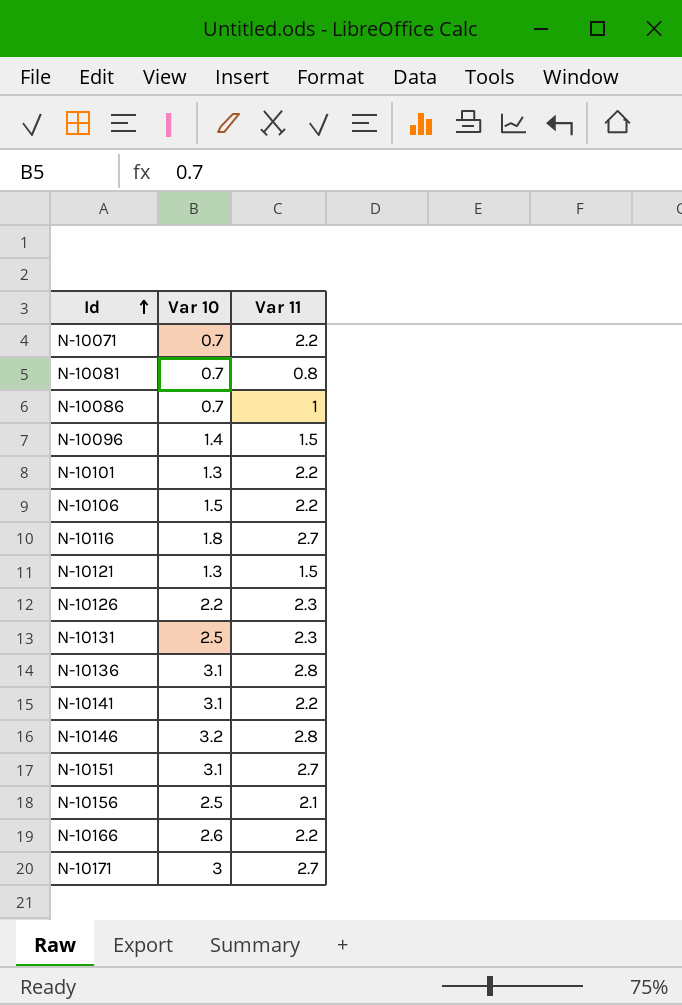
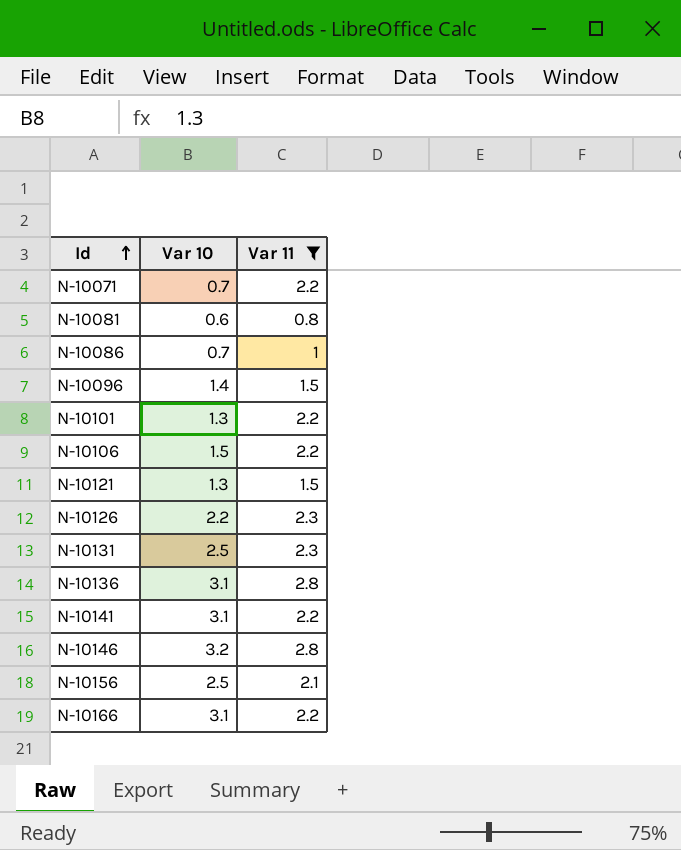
filter: none -> Var 11 != 2.7
N-10081 | Var 10: 0.7 -> 0.6
N-10166 | Var 10: 2.6 -> 3.1

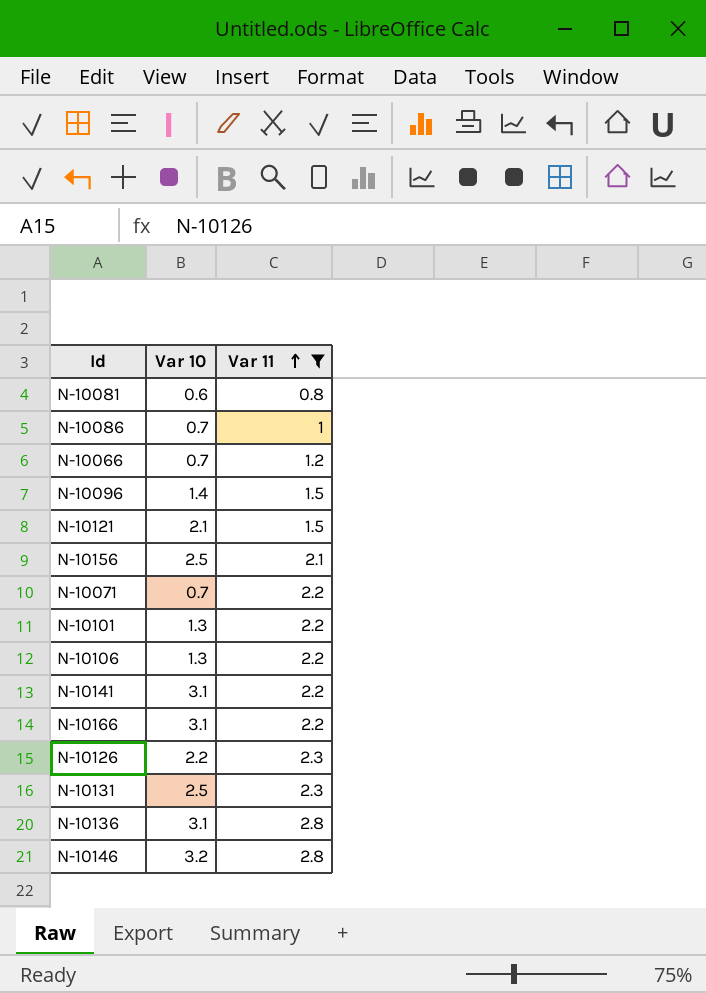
row order: Id ascending -> Var 11 ascending
row N-10066: none -> 0.7 | 1.2
N-10121 | Var 10: 1.3 -> 2.1
N-10106 | Var 10: 1.5 -> 1.3

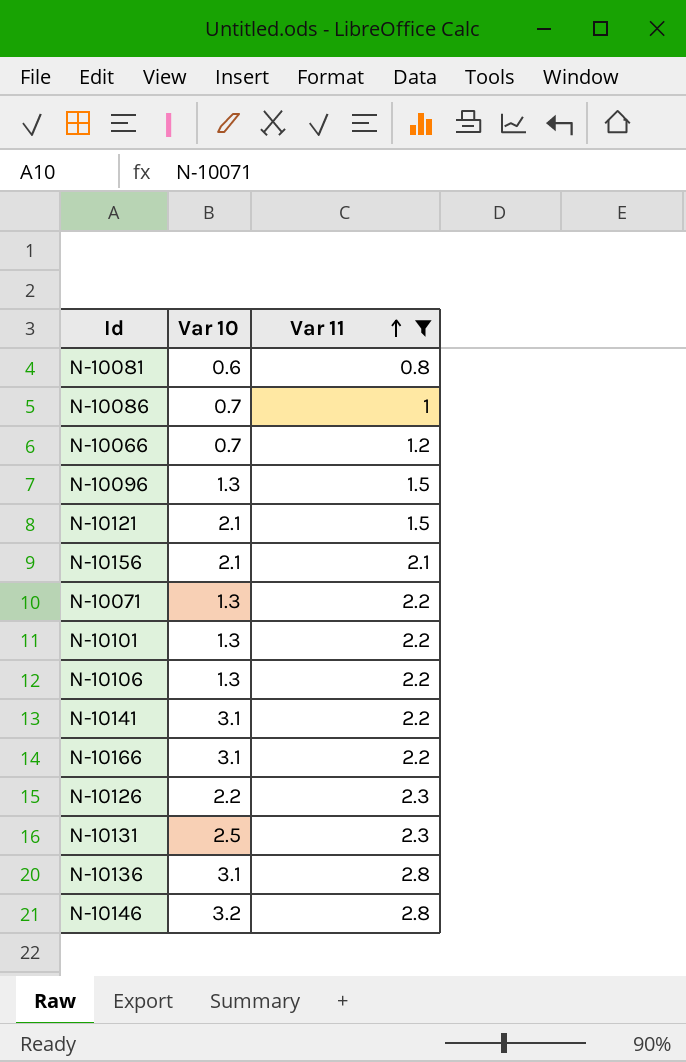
N-10096 | Var 10: 1.4 -> 1.3
N-10156 | Var 10: 2.5 -> 2.1
N-10071 | Var 10: 0.7 -> 1.3

